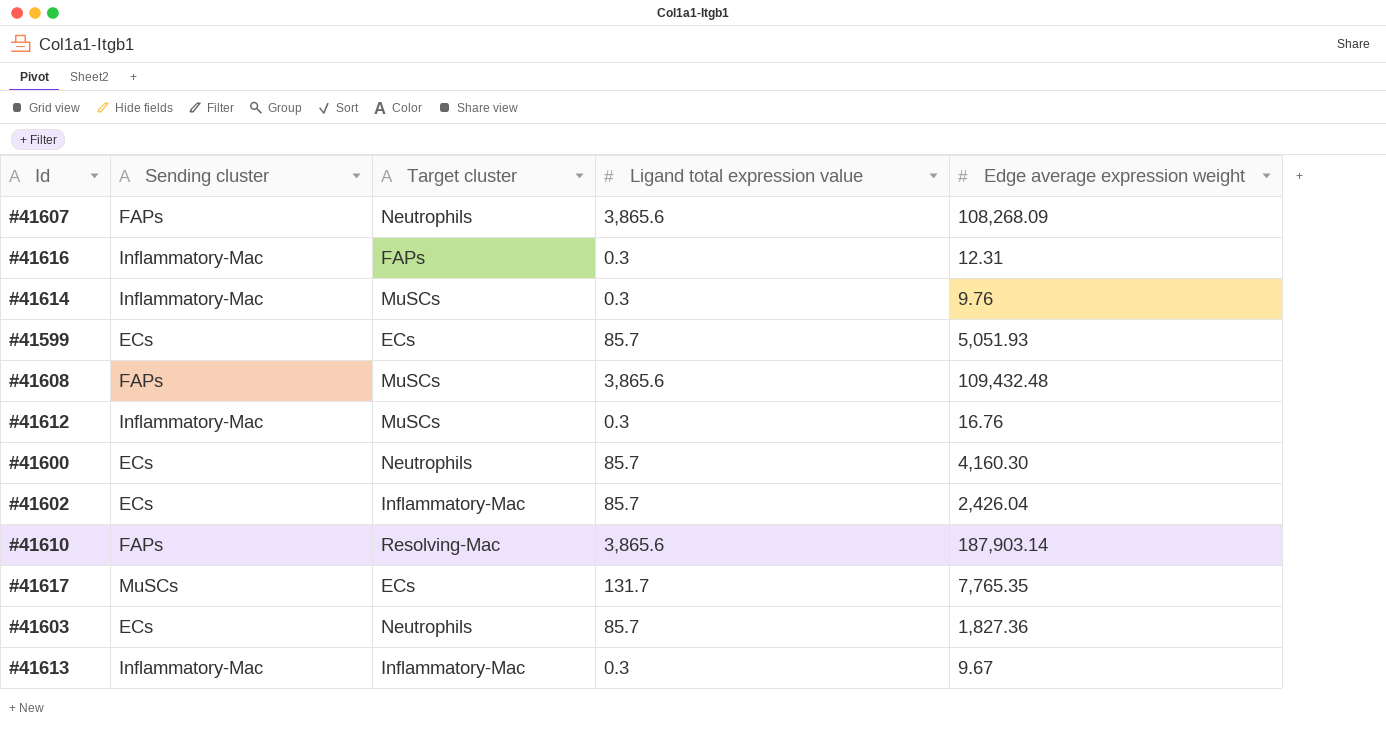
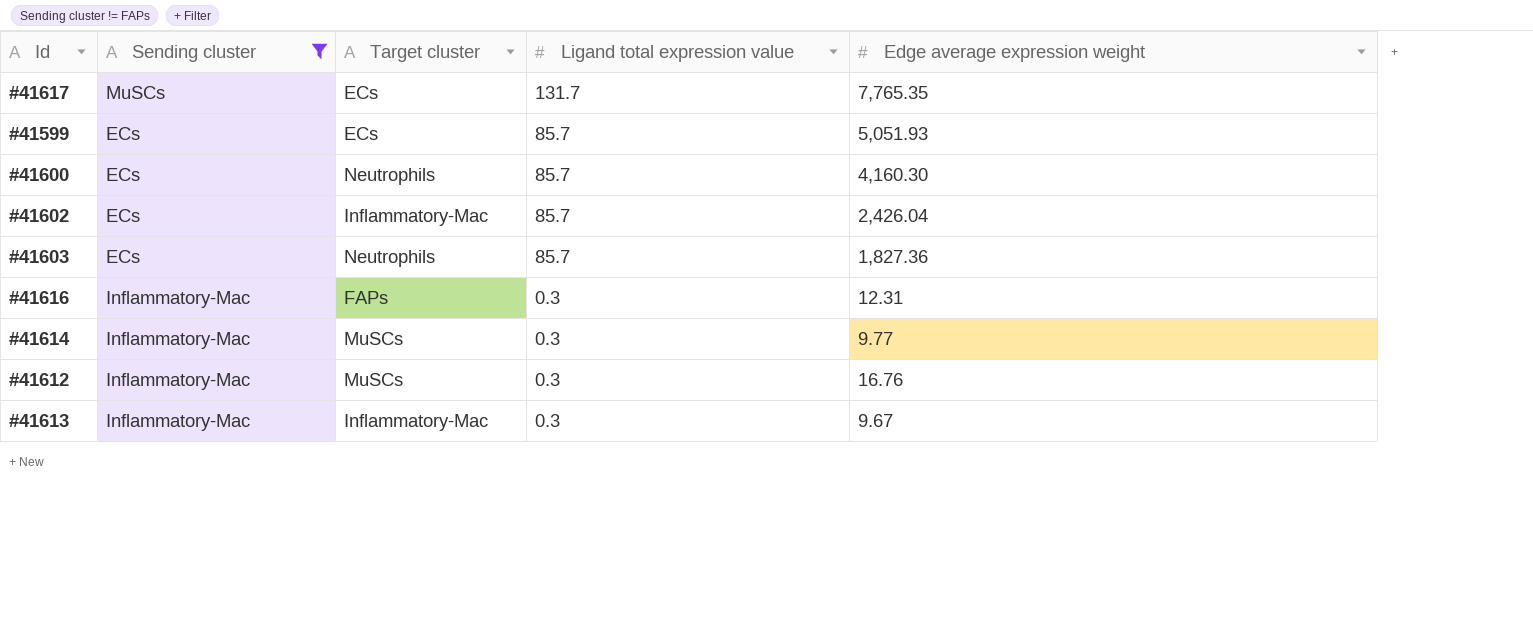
filter: none -> Sending cluster != FAPs
row order: none -> Ligand total expression value descending
#41614 | Edge average expression weight: 9.76 -> 9.77

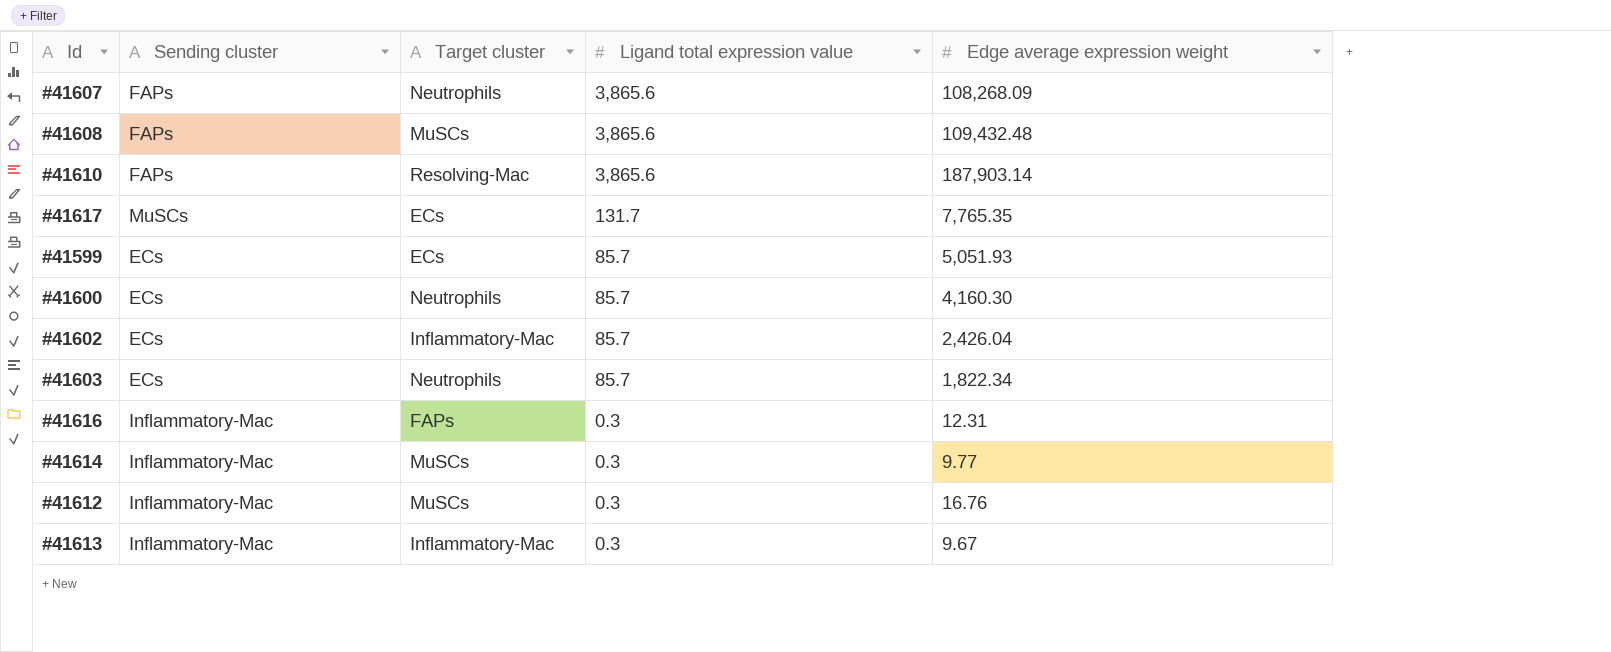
filter: Sending cluster != FAPs -> none
#41603 | Edge average expression weight: 1,827.36 -> 1,822.34

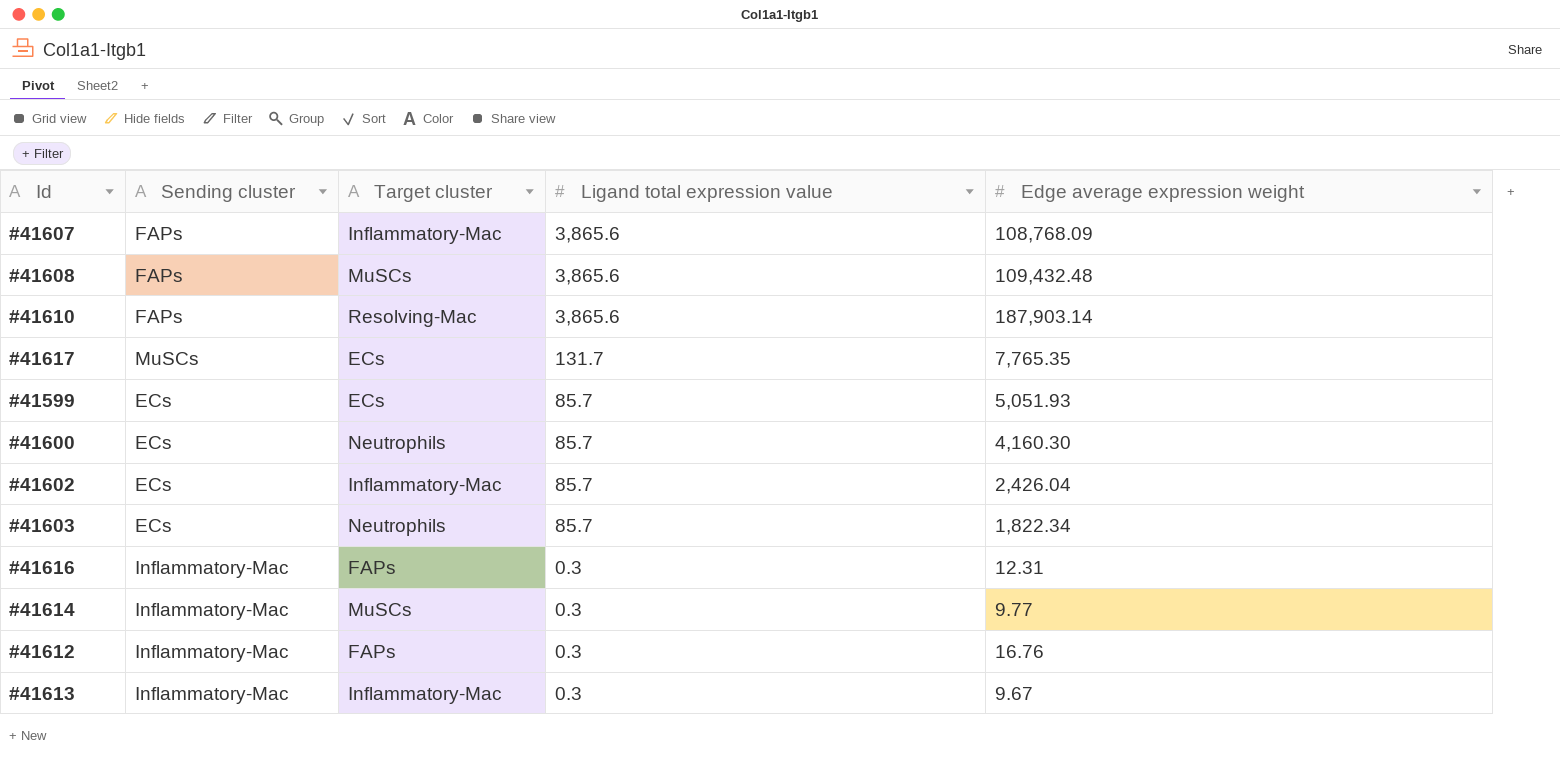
#41607 | Target cluster: Neutrophils -> Inflammatory-Mac
#41607 | Edge average expression weight: 108,268.09 -> 108,768.09
#41612 | Target cluster: MuSCs -> FAPs

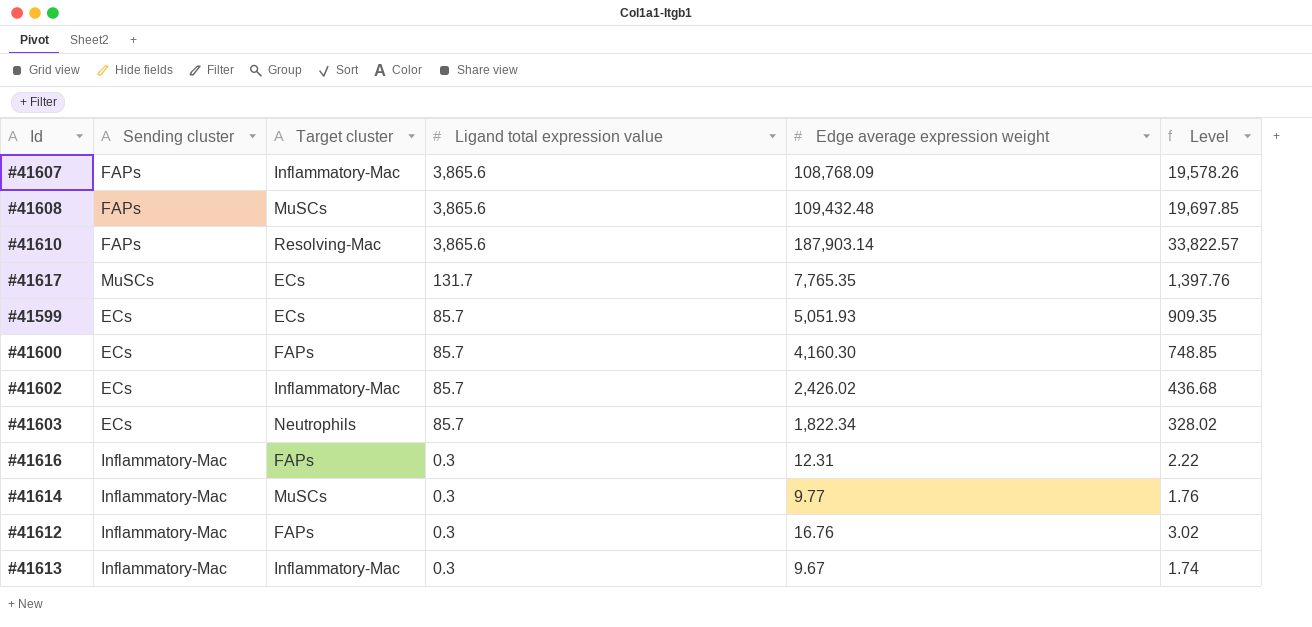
column Level | formula: none -> [Edge average expression weight] * 0.18
#41600 | Target cluster: Neutrophils -> FAPs
#41602 | Edge average expression weight: 2,426.04 -> 2,426.02

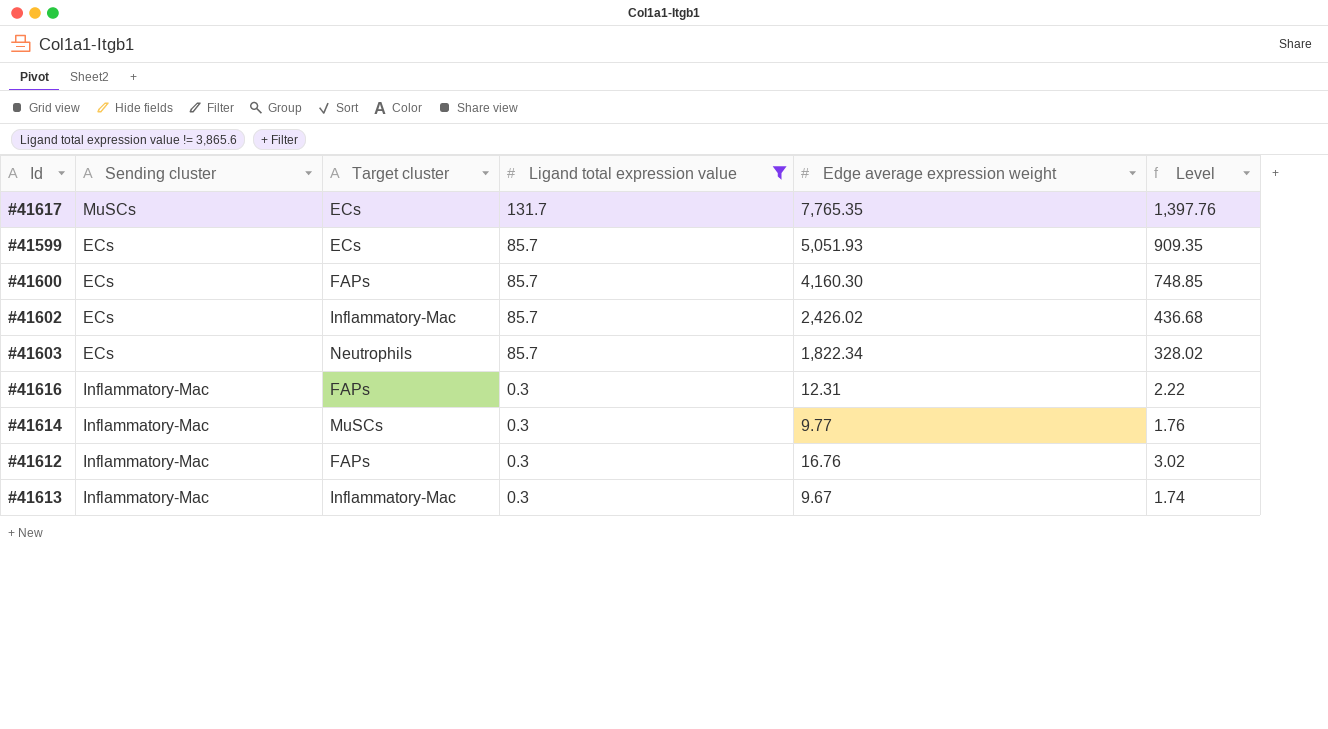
filter: none -> Ligand total expression value != 3,865.6

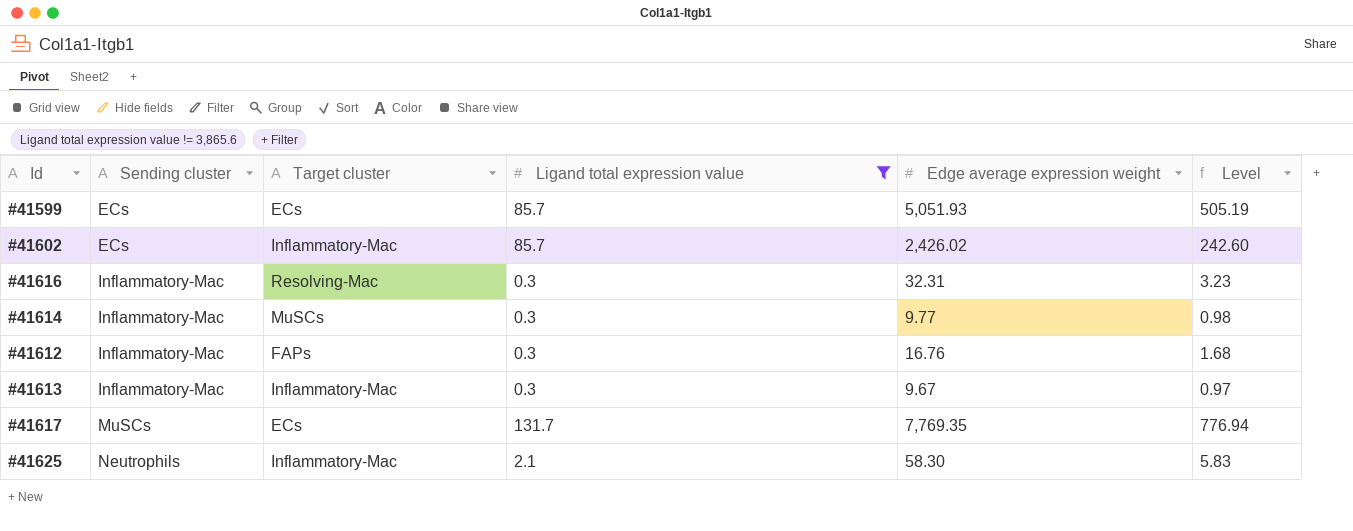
row order: Ligand total expression value descending -> Sending cluster ascending
column Level | formula: [Edge average expression weight] * 0.18 -> [Edge average expression weight] * 0.1
row #41600: ECs | FAPs | 85.7 | 4,160.30 | 748.85 -> none
row #41603: ECs | Neutrophils | 85.7 | 1,822.34 | 328.02 -> none
#41616 | Target cluster: FAPs -> Resolving-Mac
#41616 | Edge average expression weight: 12.31 -> 32.31
#41617 | Edge average expression weight: 7,765.35 -> 7,769.35
row #41625: none -> Neutrophils | Inflammatory-Mac | 2.1 | 58.30 | 5.83

